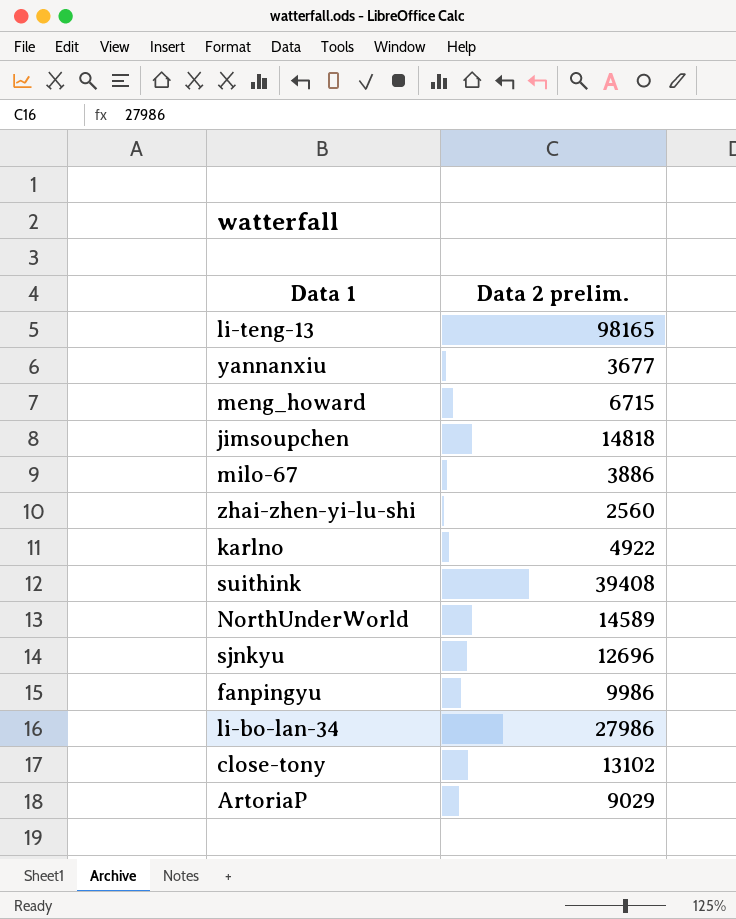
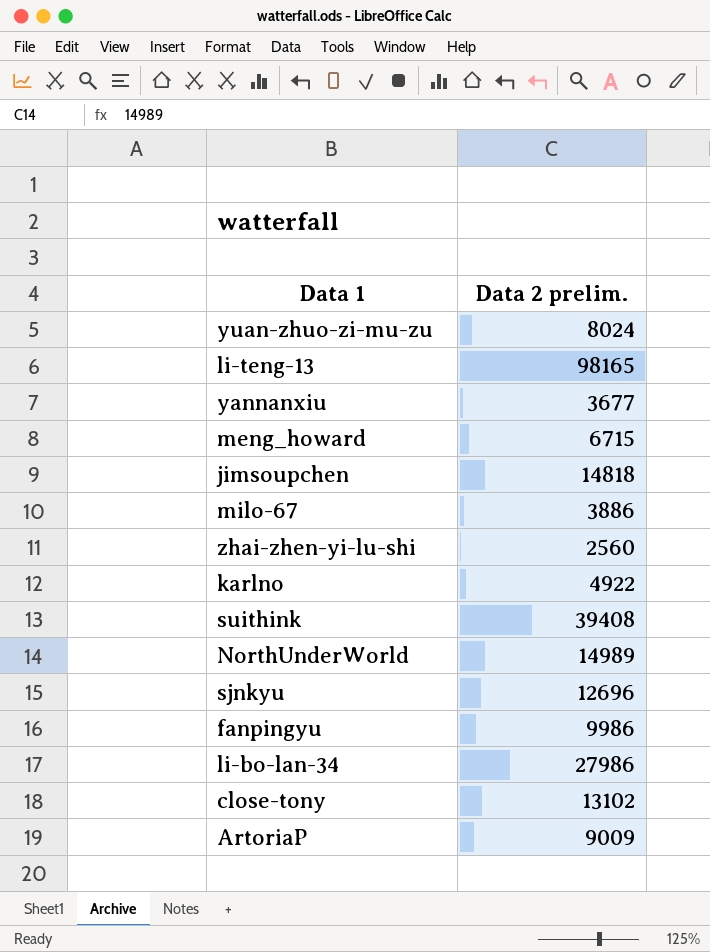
row yuan-zhuo-zi-mu-zu: none -> 8024
NorthUnderWorld | Data 2 prelim.: 14589 -> 14989
ArtoriaP | Data 2 prelim.: 9029 -> 9009

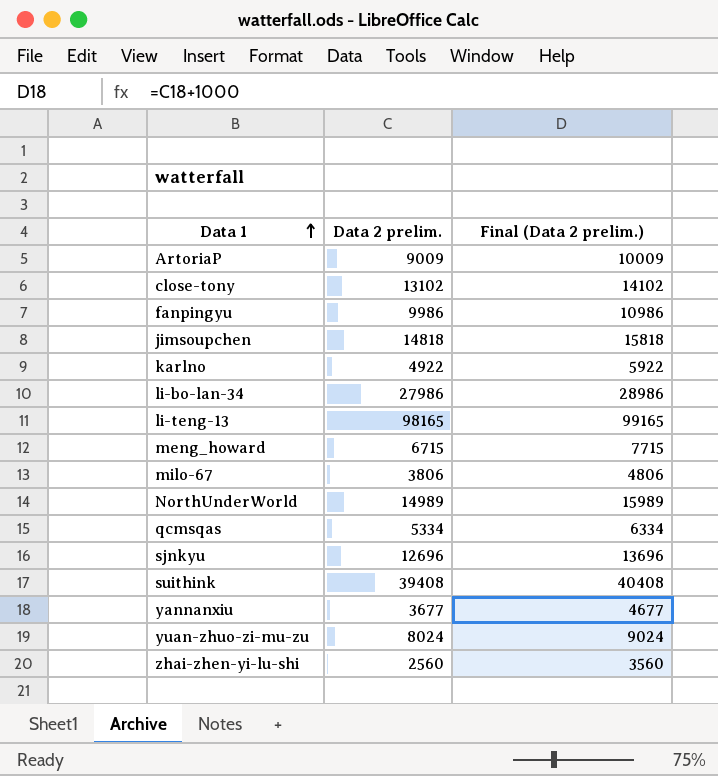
row order: none -> Data 1 ascending
column Final (Data 2 prelim.) | formula: none -> [Data 2 prelim.] + 1000
milo-67 | Data 2 prelim.: 3886 -> 3806
row qcmsqas: none -> 5334 | 6334

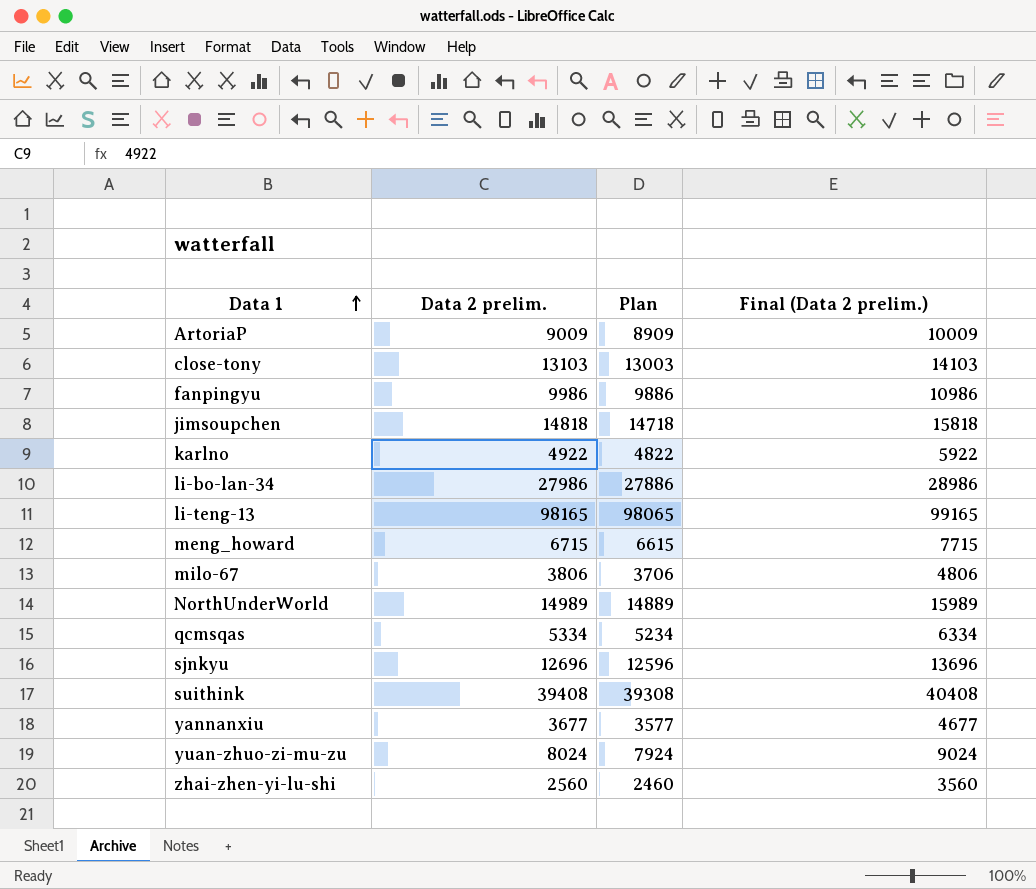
column Plan | formula: none -> [Data 2 prelim.] - 100
close-tony | Data 2 prelim.: 13102 -> 13103
close-tony | Final (Data 2 prelim.): 14102 -> 14103

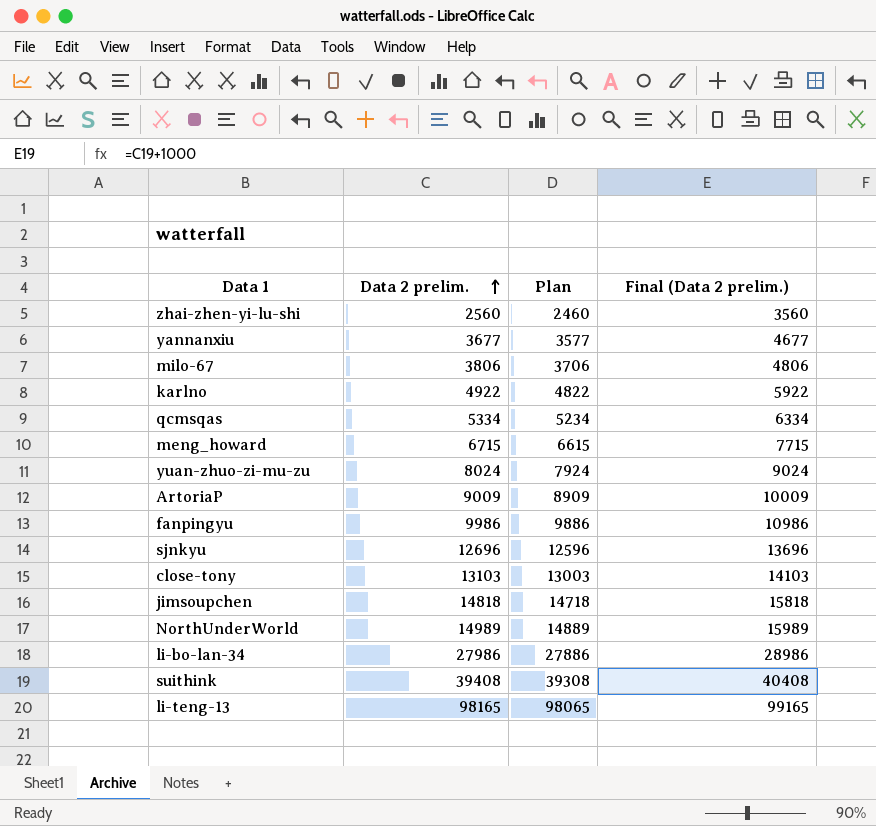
row order: Data 1 ascending -> Data 2 prelim. ascending

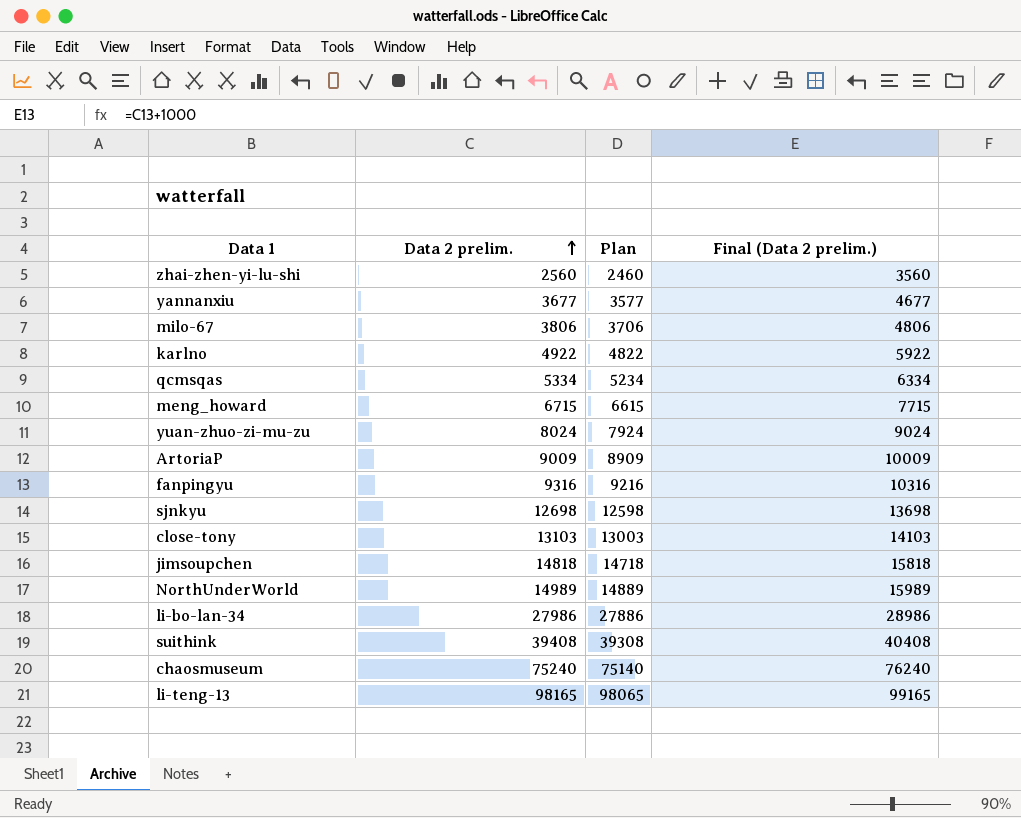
fanpingyu | Data 2 prelim.: 9986 -> 9316
fanpingyu | Plan: 9886 -> 9216
fanpingyu | Final (Data 2 prelim.): 10986 -> 10316
sjnkyu | Data 2 prelim.: 12696 -> 12698
sjnkyu | Plan: 12596 -> 12598
sjnkyu | Final (Data 2 prelim.): 13696 -> 13698
row chaosmuseum: none -> 75240 | 75140 | 76240

